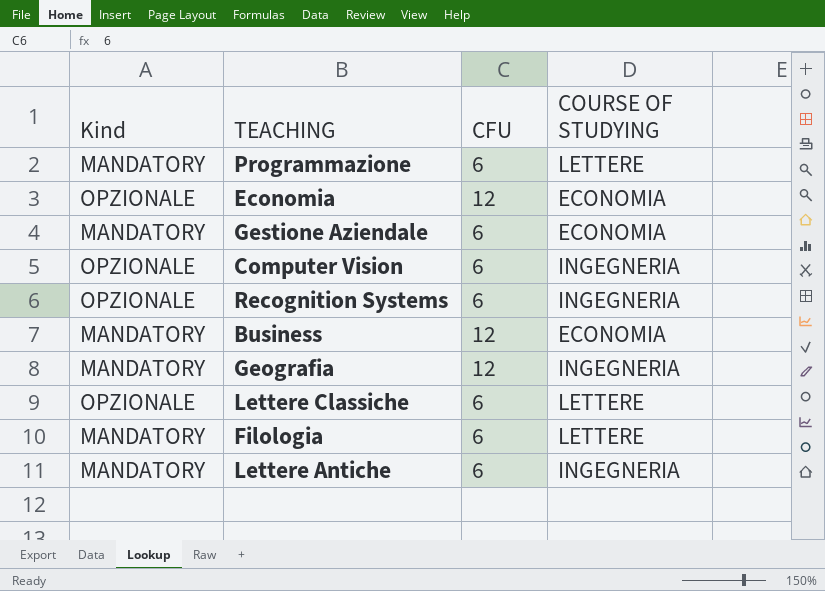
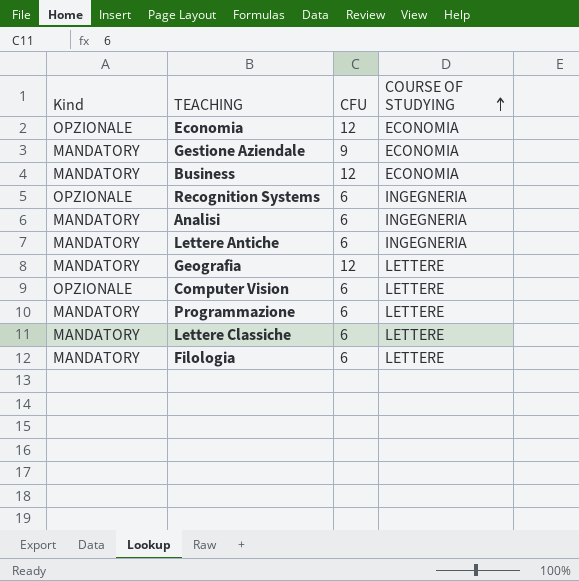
row order: none -> COURSE OF STUDYING ascending
Gestione Aziendale | CFU: 6 -> 9
row Analisi: none -> MANDATORY | 6 | INGEGNERIA
Geografia | COURSE OF STUDYING: INGEGNERIA -> LETTERE
Computer Vision | COURSE OF STUDYING: INGEGNERIA -> LETTERE
Lettere Classiche | Kind: OPZIONALE -> MANDATORY

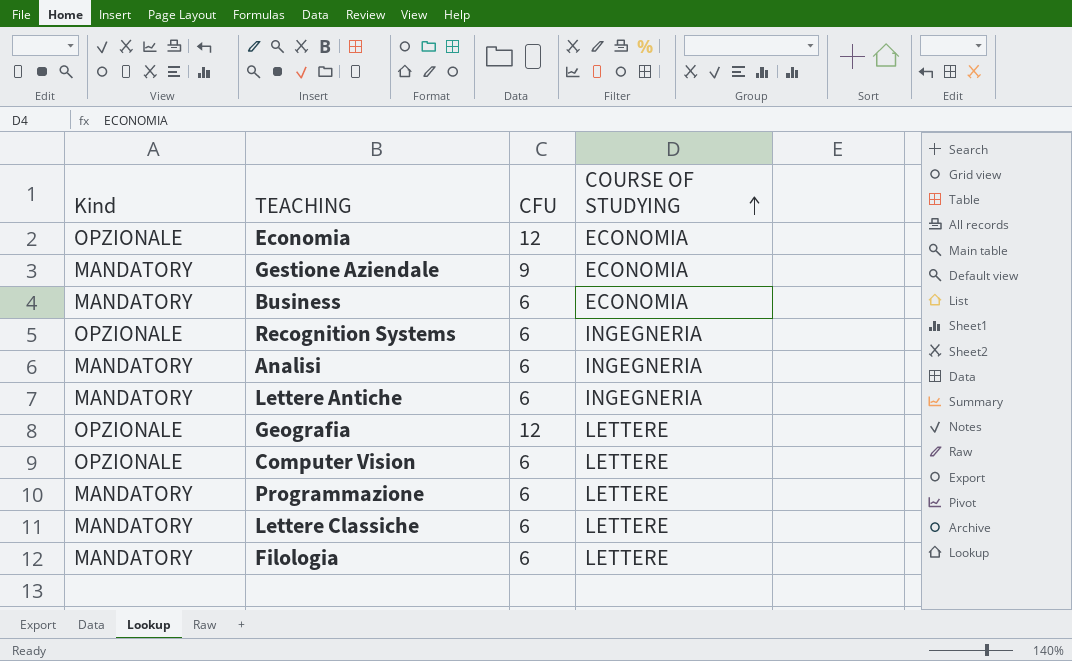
Business | CFU: 12 -> 6
Geografia | Kind: MANDATORY -> OPZIONALE

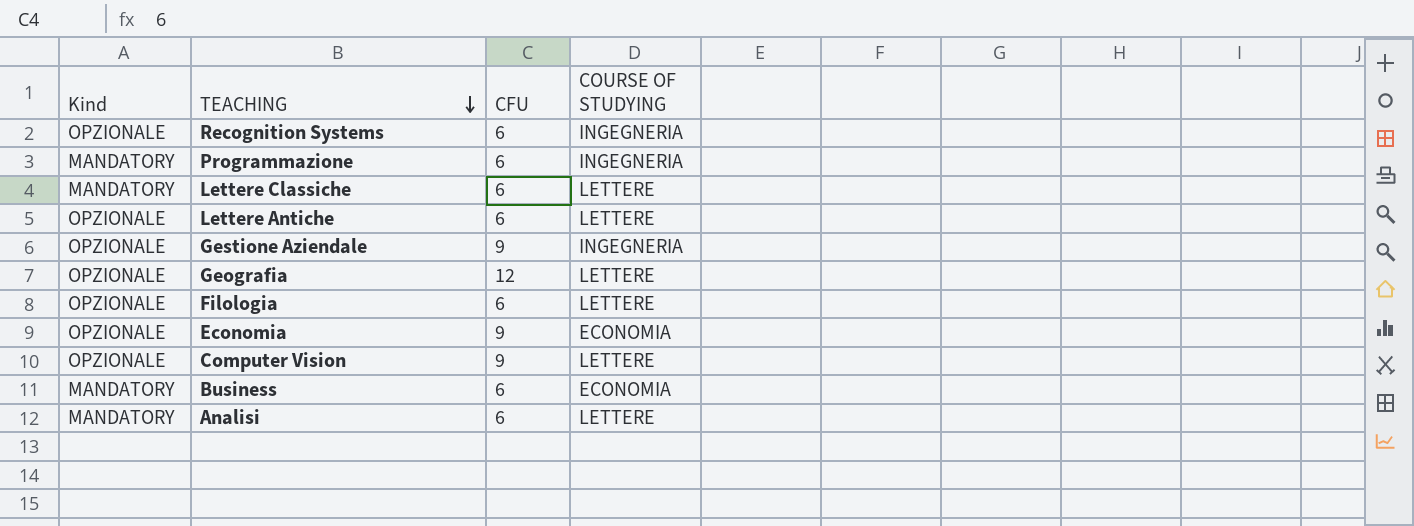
row order: COURSE OF STUDYING ascending -> TEACHING descending
Programmazione | COURSE OF STUDYING: LETTERE -> INGEGNERIA
Lettere Antiche | Kind: MANDATORY -> OPZIONALE
Lettere Antiche | COURSE OF STUDYING: INGEGNERIA -> LETTERE
Gestione Aziendale | Kind: MANDATORY -> OPZIONALE
Gestione Aziendale | COURSE OF STUDYING: ECONOMIA -> INGEGNERIA
Filologia | Kind: MANDATORY -> OPZIONALE
Economia | CFU: 12 -> 9
Computer Vision | CFU: 6 -> 9
Analisi | COURSE OF STUDYING: INGEGNERIA -> LETTERE

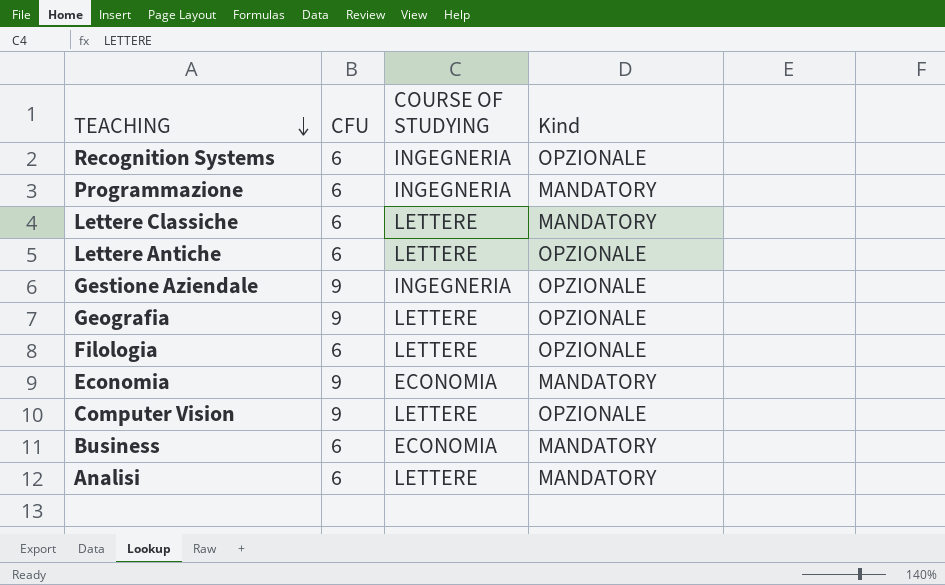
column Kind | position: 1 -> 4
Geografia | CFU: 12 -> 9
Economia | Kind: OPZIONALE -> MANDATORY

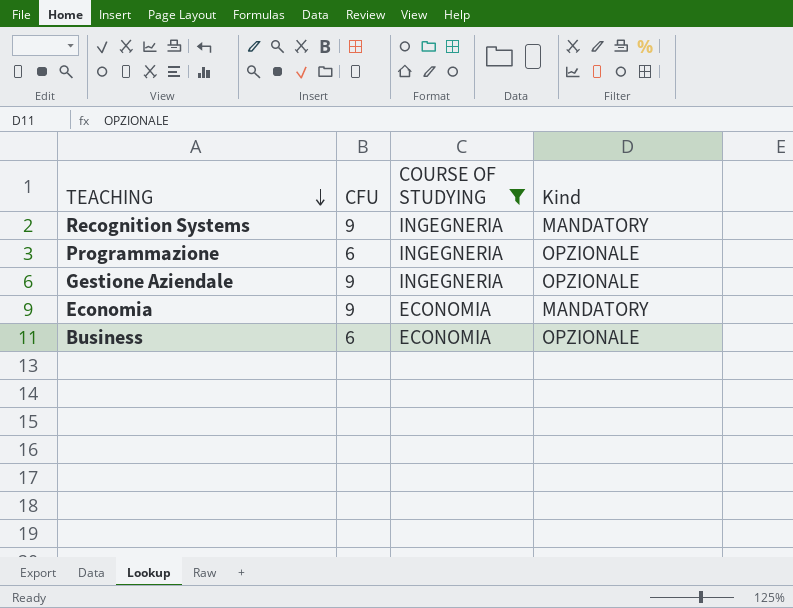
filter: none -> COURSE OF STUDYING != LETTERE
Recognition Systems | CFU: 6 -> 9
Recognition Systems | Kind: OPZIONALE -> MANDATORY
Programmazione | Kind: MANDATORY -> OPZIONALE
Business | Kind: MANDATORY -> OPZIONALE

